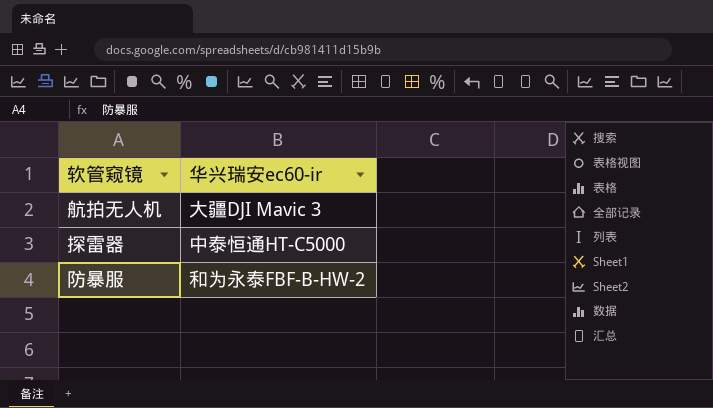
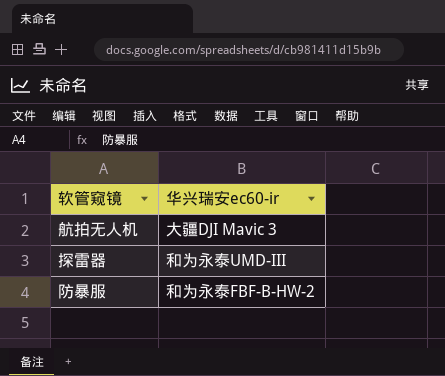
探雷器 | 华兴瑞安ec60-ir: 中泰恒通HT-C5000 -> 和为永泰UMD-III

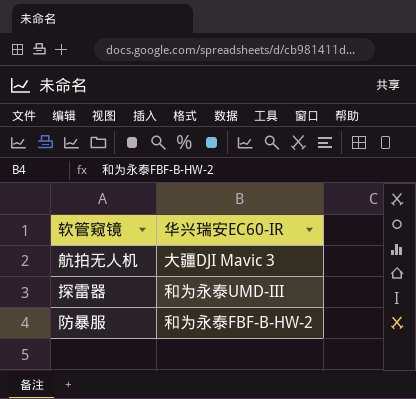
column name: 华兴瑞安ec60-ir -> 华兴瑞安EC60-IR

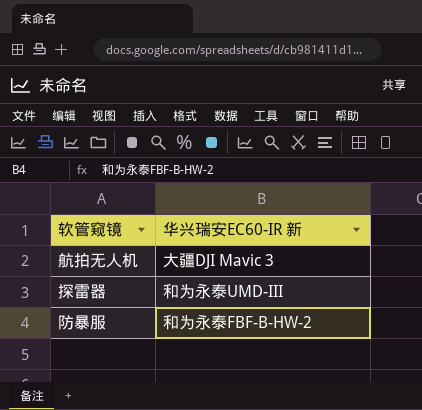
column name: 华兴瑞安EC60-IR -> 华兴瑞安EC60-IR 新

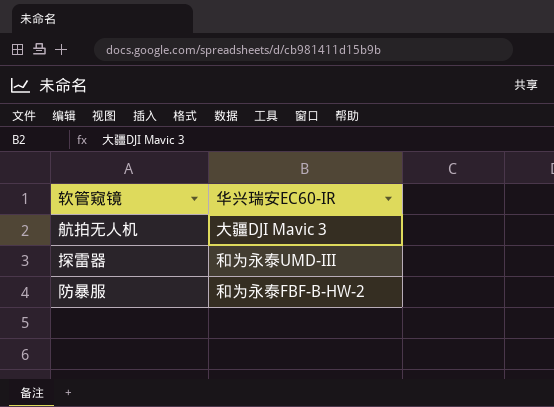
column name: 华兴瑞安EC60-IR 新 -> 华兴瑞安EC60-IR

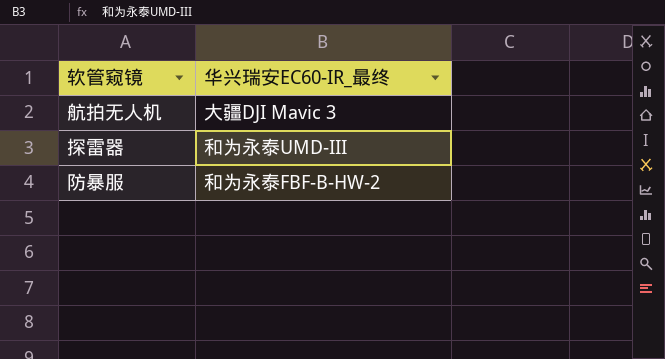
column name: 华兴瑞安EC60-IR -> 华兴瑞安EC60-IR_最终

